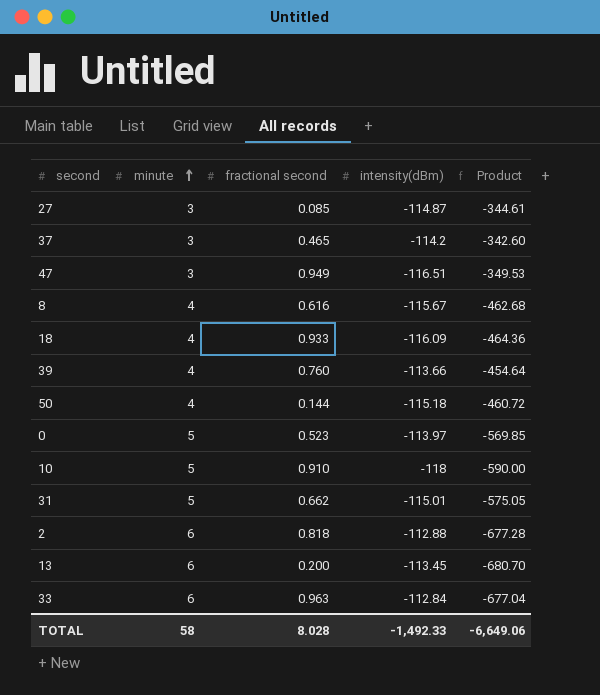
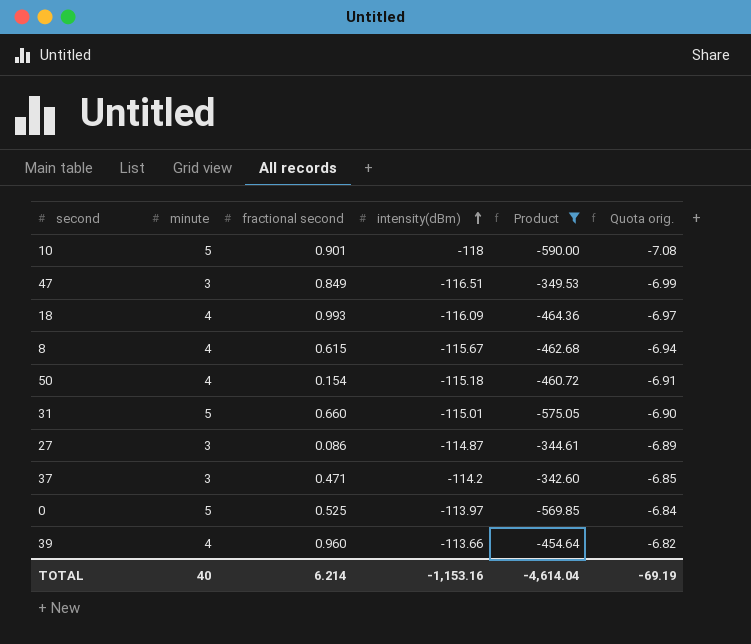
filter: none -> Product >= -590.00
row order: minute ascending -> intensity(dBm) ascending
column Quota orig. | formula: none -> [intensity(dBm)] * 0.06
10 | fractional second: 0.910 -> 0.901
47 | fractional second: 0.949 -> 0.849
18 | fractional second: 0.933 -> 0.993
8 | fractional second: 0.616 -> 0.615
50 | fractional second: 0.144 -> 0.154
31 | fractional second: 0.662 -> 0.660
27 | fractional second: 0.085 -> 0.086
37 | fractional second: 0.465 -> 0.471
0 | fractional second: 0.523 -> 0.525
39 | fractional second: 0.760 -> 0.960
TOTAL | minute: 58 -> 40
TOTAL | fractional second: 8.028 -> 6.214
TOTAL | intensity(dBm): -1,492.33 -> -1,153.16
TOTAL | Product: -6,649.06 -> -4,614.04

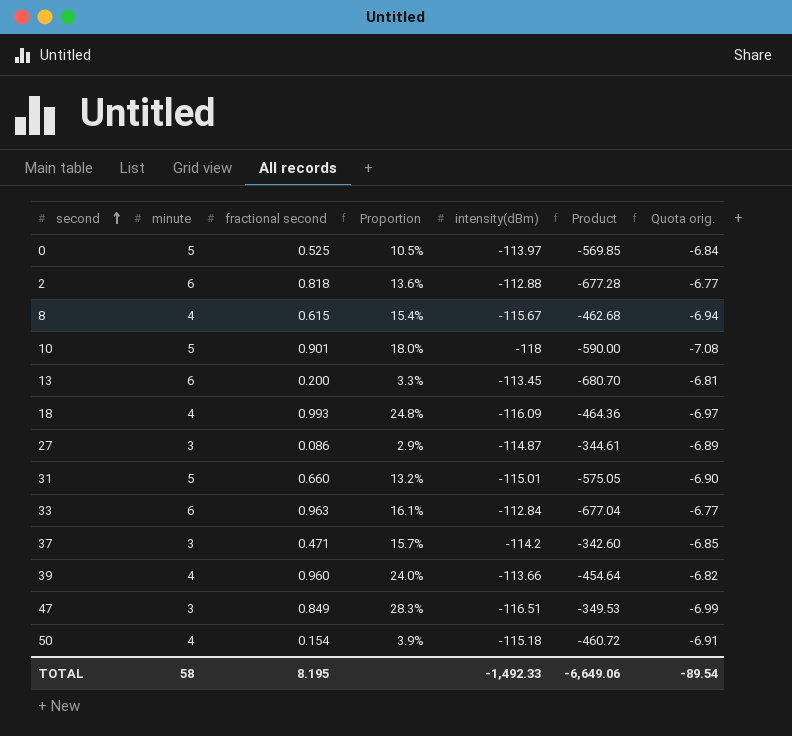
filter: Product >= -590.00 -> none
row order: intensity(dBm) ascending -> second ascending
column Proportion | formula: none -> [fractional second] / [minute]
TOTAL | minute: 40 -> 58
TOTAL | fractional second: 6.214 -> 8.195
TOTAL | intensity(dBm): -1,153.16 -> -1,492.33
TOTAL | Product: -4,614.04 -> -6,649.06
TOTAL | Quota orig.: -69.19 -> -89.54

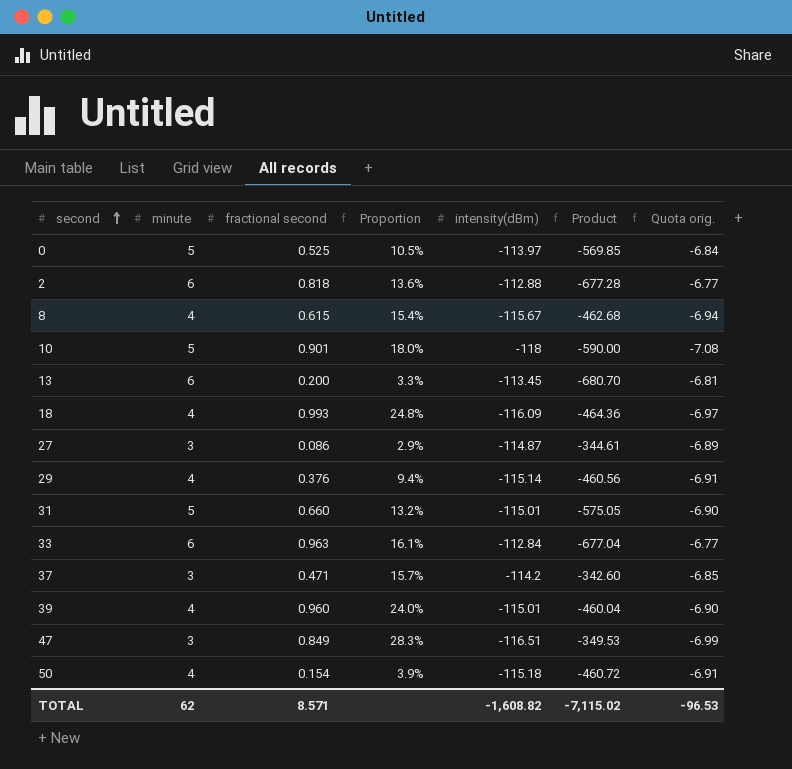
row 29: none -> 4 | 0.376 | 9.4% | -115.14 | -460.56 | -6.91
39 | intensity(dBm): -113.66 -> -115.01
39 | Product: -454.64 -> -460.04
39 | Quota orig.: -6.82 -> -6.90
TOTAL | minute: 58 -> 62
TOTAL | fractional second: 8.195 -> 8.571
TOTAL | intensity(dBm): -1,492.33 -> -1,608.82
TOTAL | Product: -6,649.06 -> -7,115.02
TOTAL | Quota orig.: -89.54 -> -96.53

